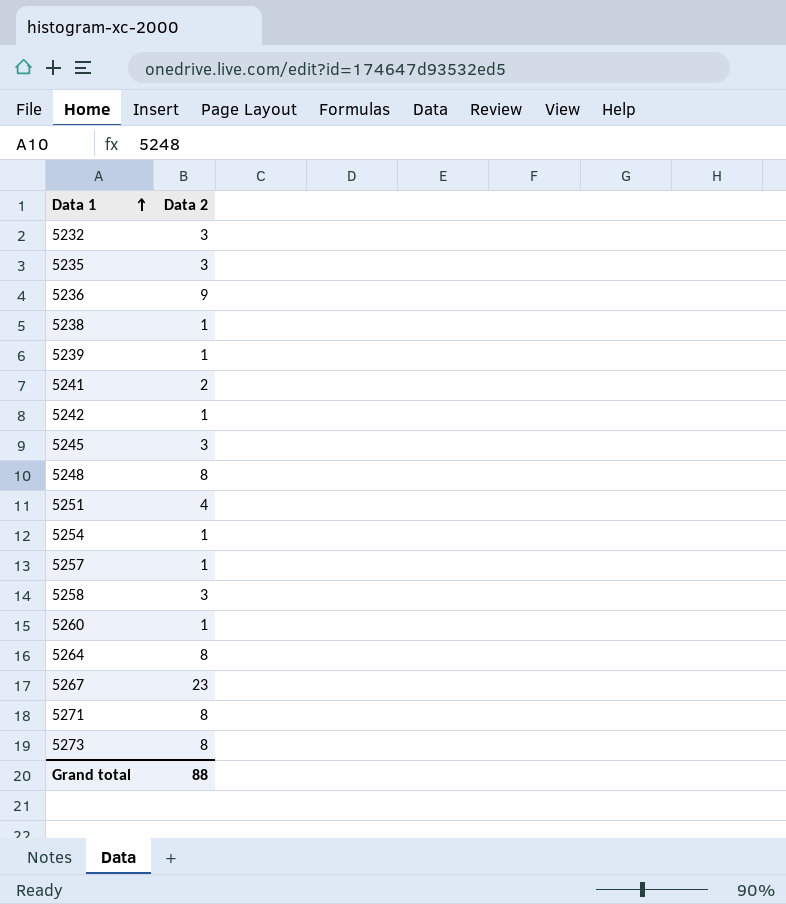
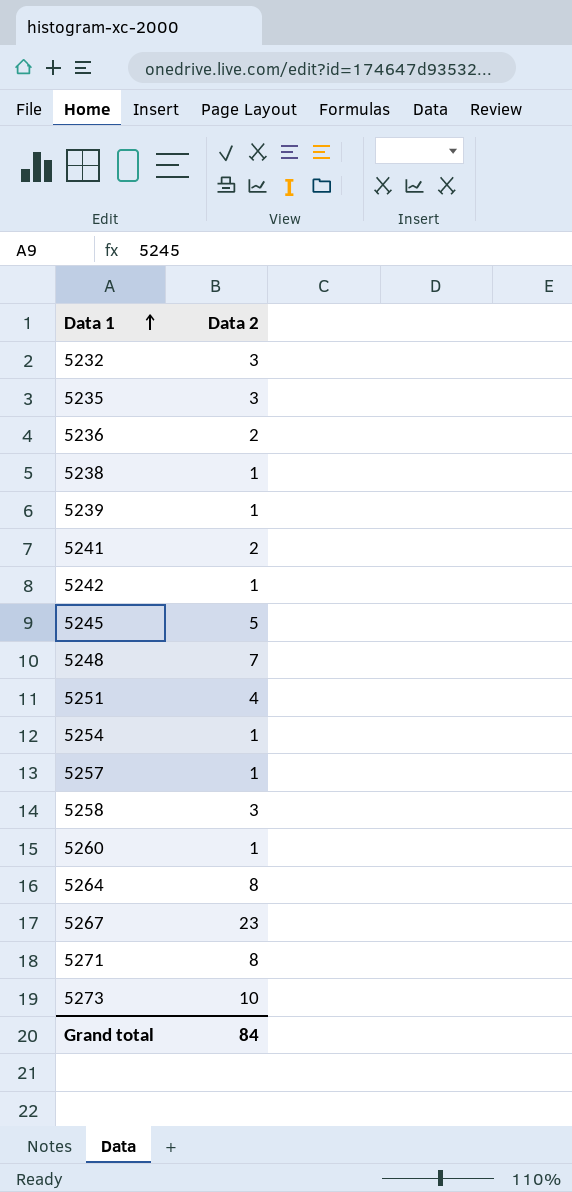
5236 | Data 2: 9 -> 2
5245 | Data 2: 3 -> 5
5248 | Data 2: 8 -> 7
5273 | Data 2: 8 -> 10
Grand total | Data 2: 88 -> 84

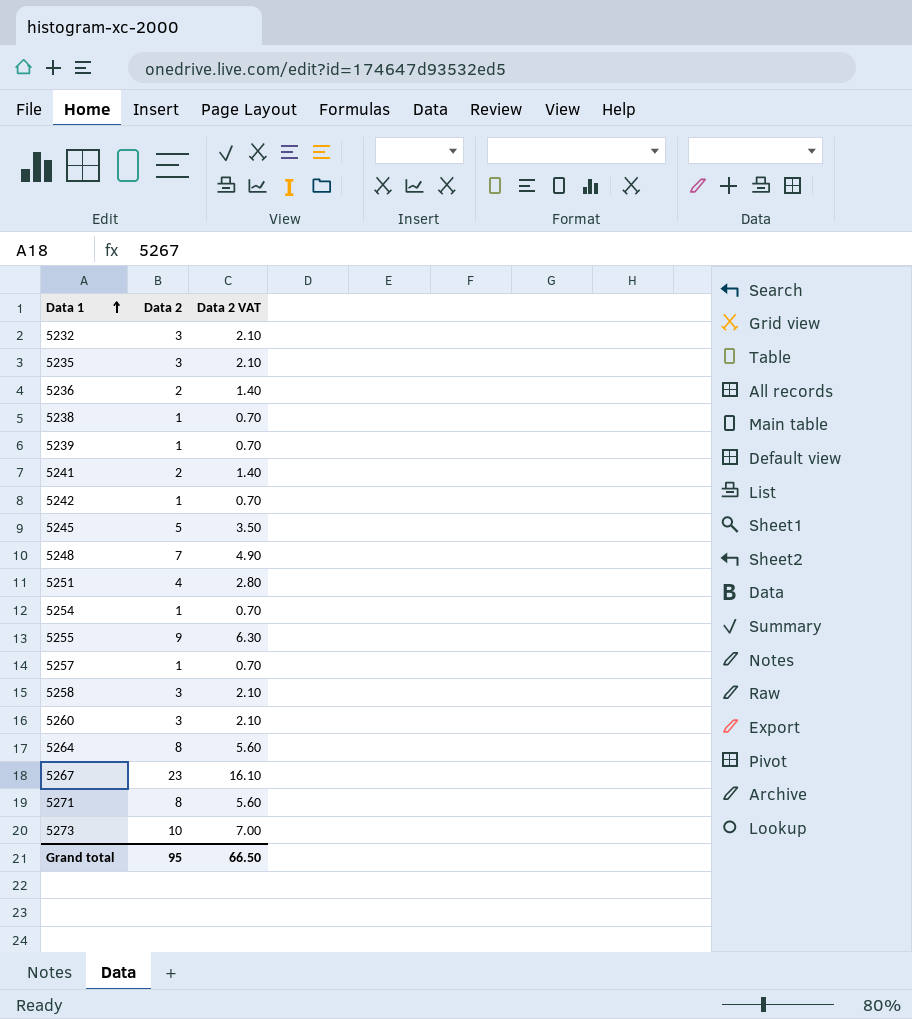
column Data 2 VAT | formula: none -> [Data 2] * 0.7
row 5255: none -> 9 | 6.30
5260 | Data 2: 1 -> 3
Grand total | Data 2: 84 -> 95

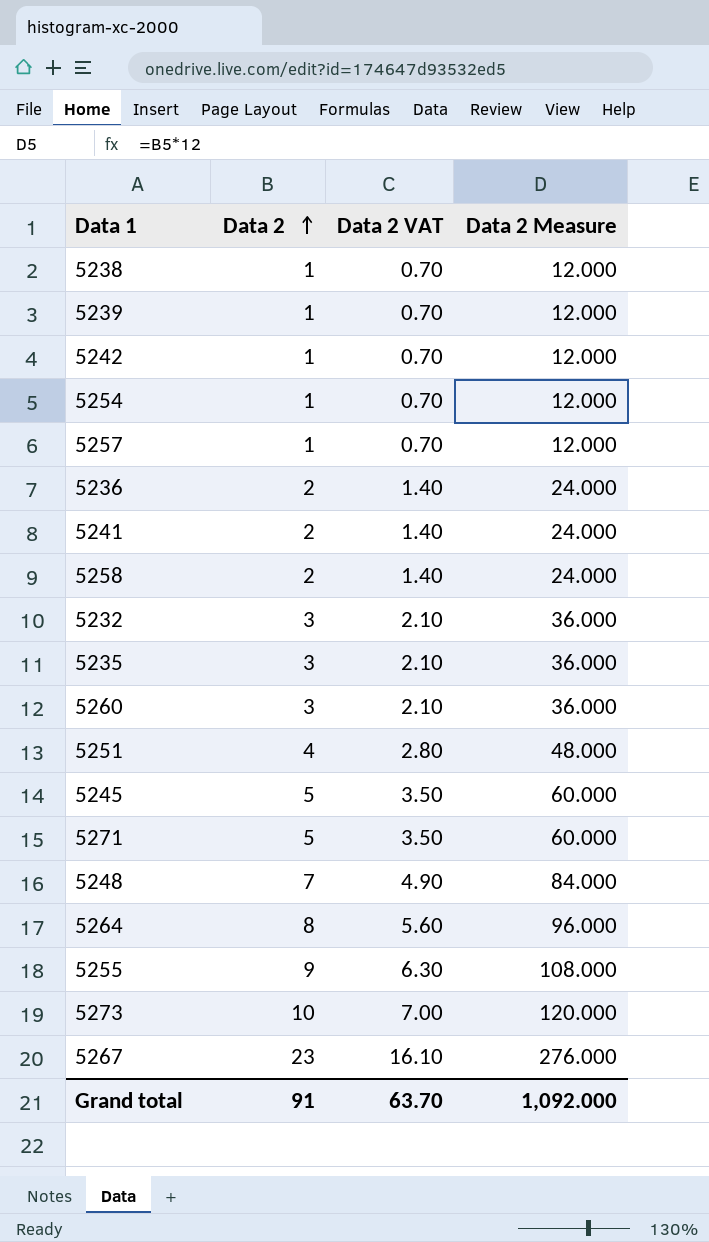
row order: Data 1 ascending -> Data 2 ascending
column Data 2 Measure | formula: none -> [Data 2] * 12
5258 | Data 2: 3 -> 2
5258 | Data 2 VAT: 2.10 -> 1.40
5271 | Data 2: 8 -> 5
5271 | Data 2 VAT: 5.60 -> 3.50
Grand total | Data 2: 95 -> 91
Grand total | Data 2 VAT: 66.50 -> 63.70

